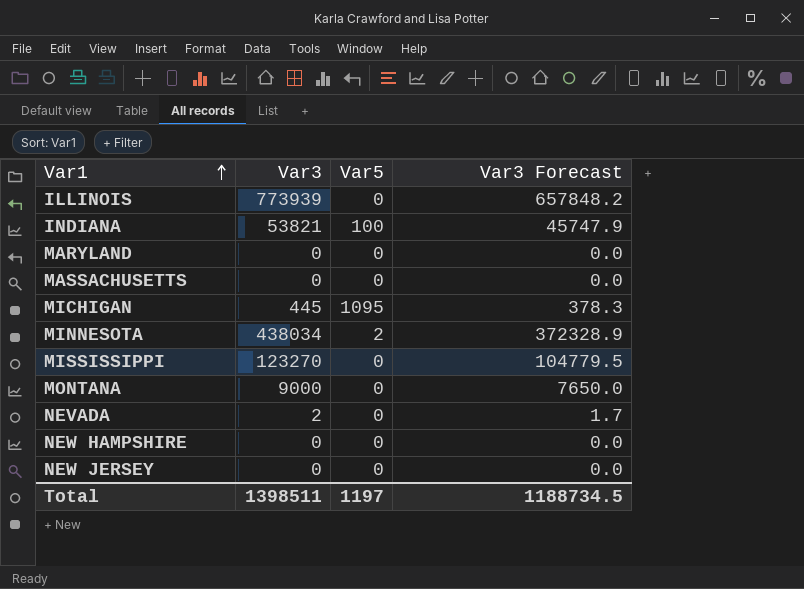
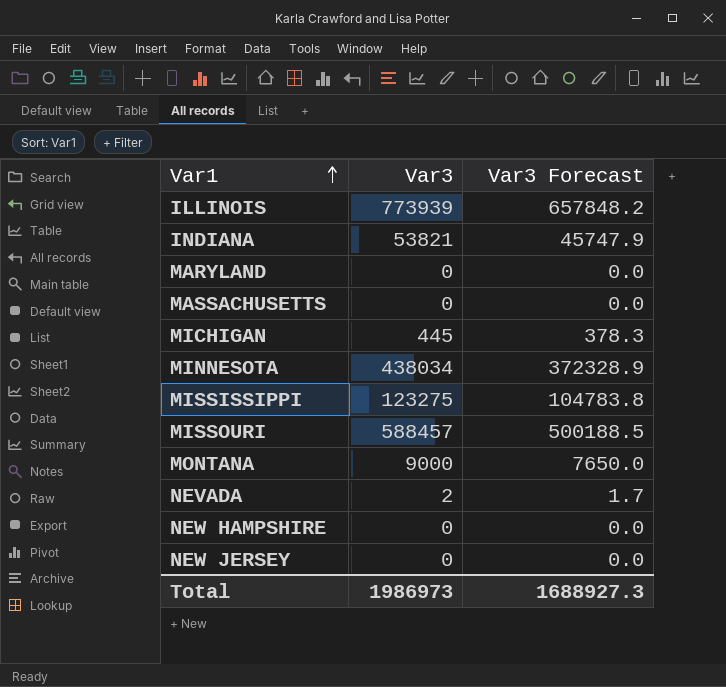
column Var5 | position: 3 -> none
MISSISSIPPI | Var3: 123270 -> 123275
MISSISSIPPI | Var3 Forecast: 104779.5 -> 104783.8
row MISSOURI: none -> 588457 | 500188.5
Total | Var3: 1398511 -> 1986973
Total | Var3 Forecast: 1188734.5 -> 1688927.3

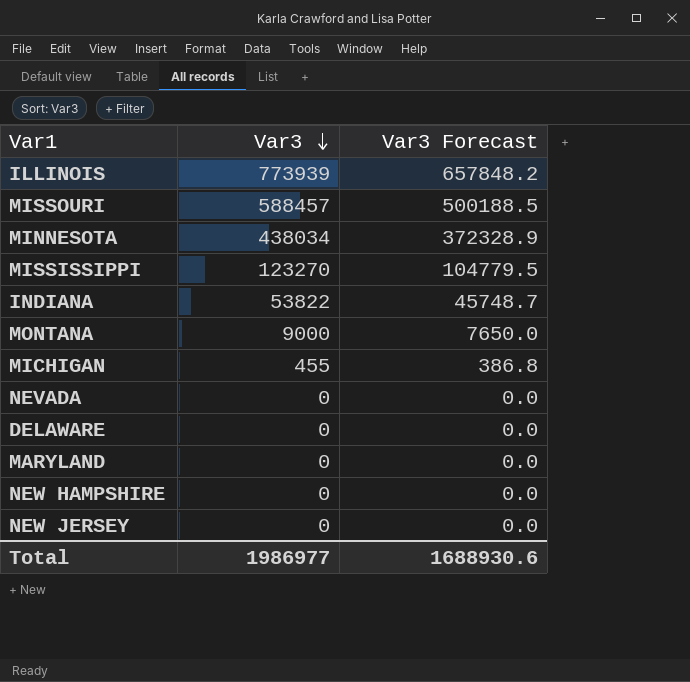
row order: Var1 ascending -> Var3 descending
row MASSACHUSETTS: 0 | 0.0 -> none
MISSISSIPPI | Var3: 123275 -> 123270
MISSISSIPPI | Var3 Forecast: 104783.8 -> 104779.5
INDIANA | Var3: 53821 -> 53822
INDIANA | Var3 Forecast: 45747.9 -> 45748.7
MICHIGAN | Var3: 445 -> 455
MICHIGAN | Var3 Forecast: 378.3 -> 386.8
NEVADA | Var3: 2 -> 0
NEVADA | Var3 Forecast: 1.7 -> 0.0
row DELAWARE: none -> 0 | 0.0
Total | Var3: 1986973 -> 1986977
Total | Var3 Forecast: 1688927.3 -> 1688930.6

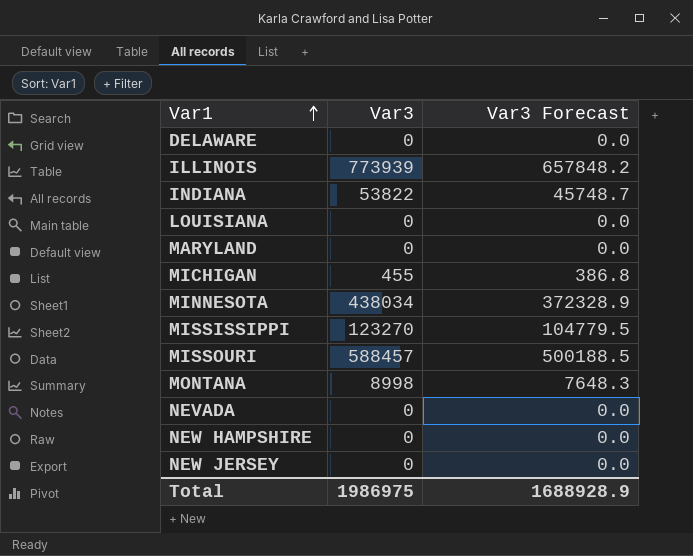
row order: Var3 descending -> Var1 ascending
row LOUISIANA: none -> 0 | 0.0
MONTANA | Var3: 9000 -> 8998
MONTANA | Var3 Forecast: 7650.0 -> 7648.3
Total | Var3: 1986977 -> 1986975
Total | Var3 Forecast: 1688930.6 -> 1688928.9

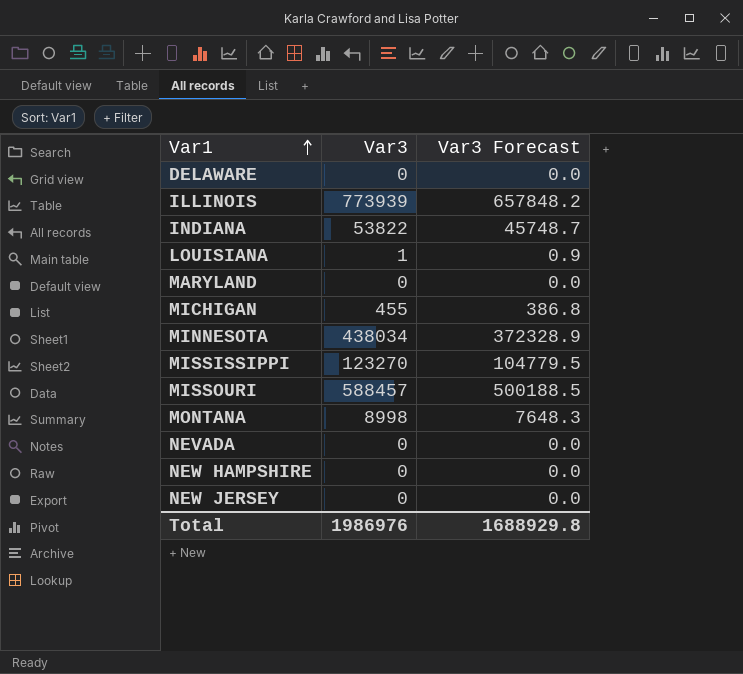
LOUISIANA | Var3: 0 -> 1
LOUISIANA | Var3 Forecast: 0.0 -> 0.9
Total | Var3: 1986975 -> 1986976
Total | Var3 Forecast: 1688928.9 -> 1688929.8

